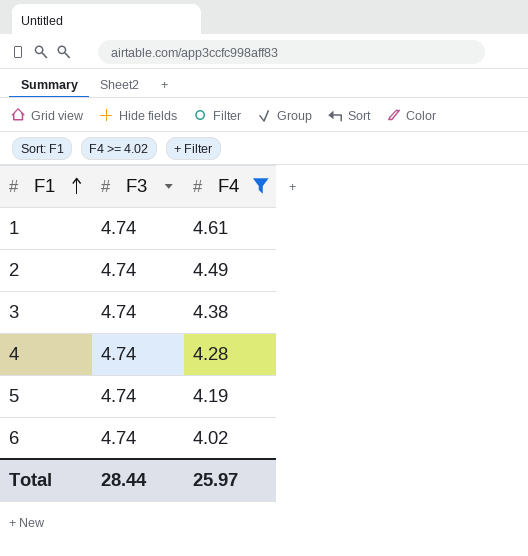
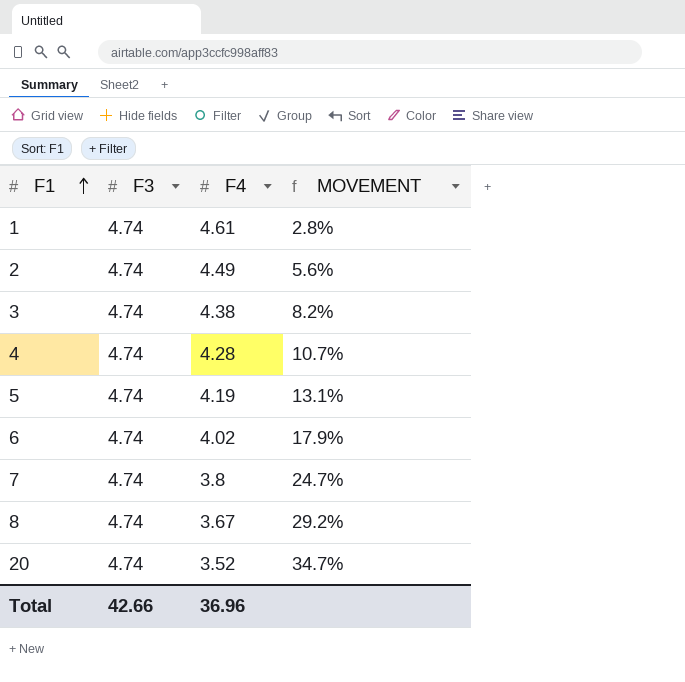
filter: F4 >= 4.02 -> none
column MOVEMENT | formula: none -> ([F3] - [F4]) / [F4]
Total | F3: 28.44 -> 42.66
Total | F4: 25.97 -> 36.96

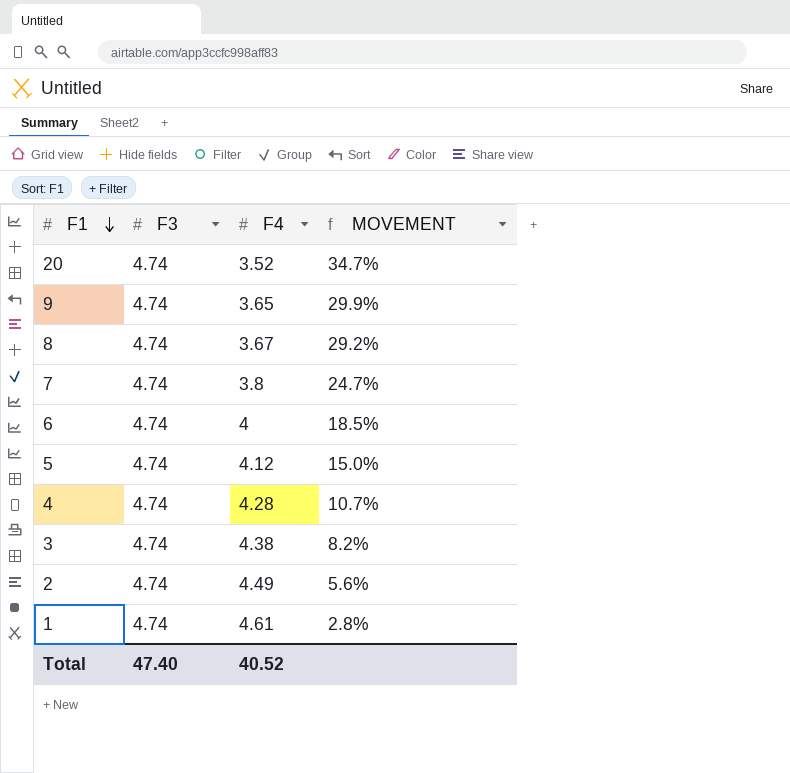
row order: F1 ascending -> F1 descending
row 9: none -> 4.74 | 3.65 | 29.9%
6 | F4: 4.02 -> 4
6 | MOVEMENT: 17.9% -> 18.5%
5 | F4: 4.19 -> 4.12
5 | MOVEMENT: 13.1% -> 15.0%
Total | F3: 42.66 -> 47.40
Total | F4: 36.96 -> 40.52

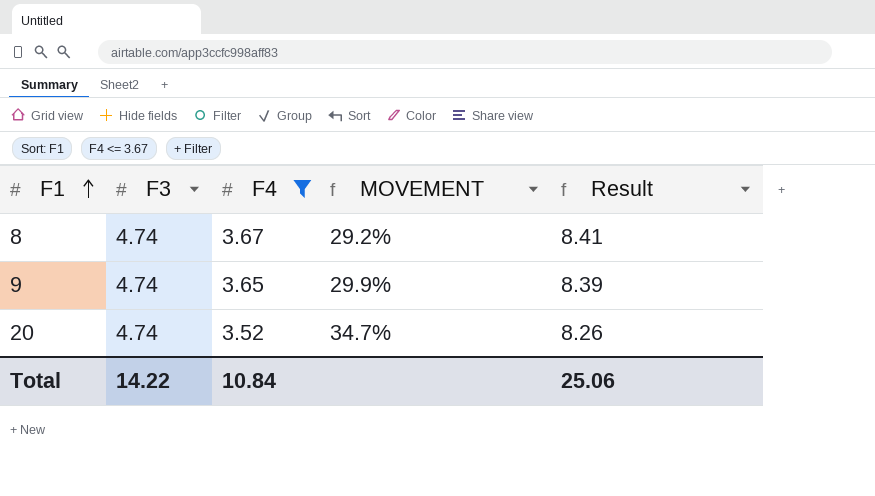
filter: none -> F4 <= 3.67
row order: F1 descending -> F1 ascending
column Result | formula: none -> [F3] + [F4]
Total | F3: 47.40 -> 14.22
Total | F4: 40.52 -> 10.84

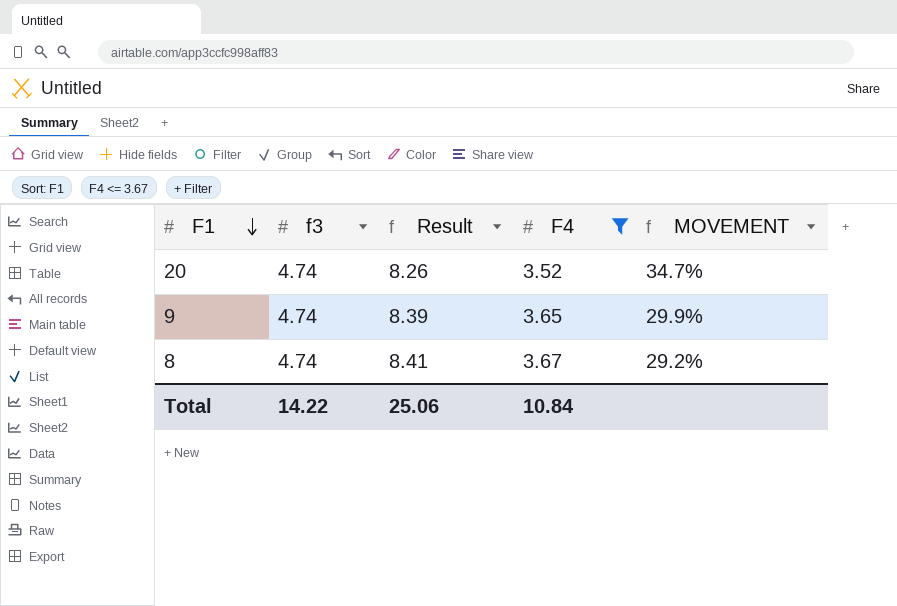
row order: F1 ascending -> F1 descending
column name: F3 -> f3
column Result | position: 5 -> 3

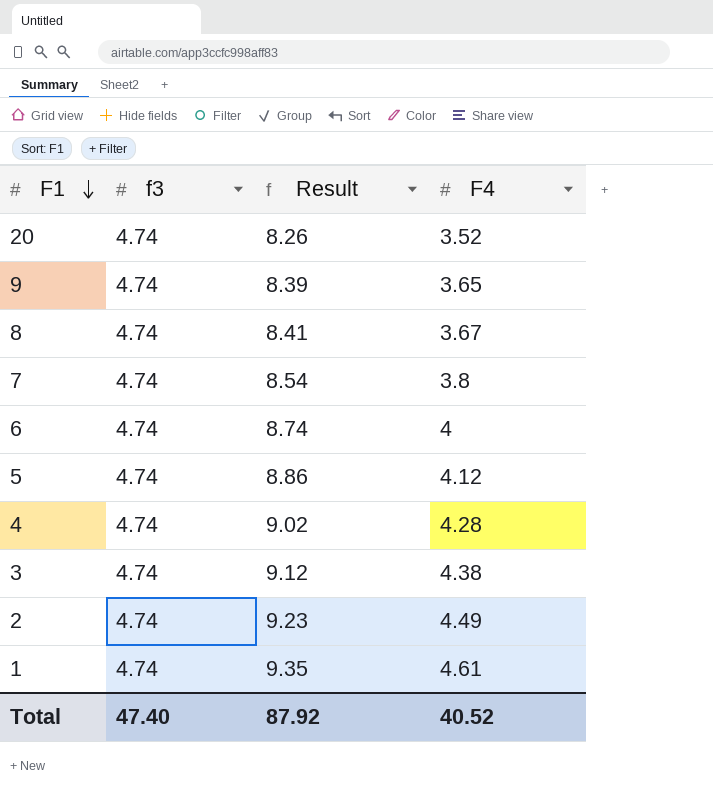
filter: F4 <= 3.67 -> none
column MOVEMENT | formula: ([f3] - [F4]) / [F4] -> none
Total | f3: 14.22 -> 47.40
Total | Result: 25.06 -> 87.92
Total | F4: 10.84 -> 40.52

